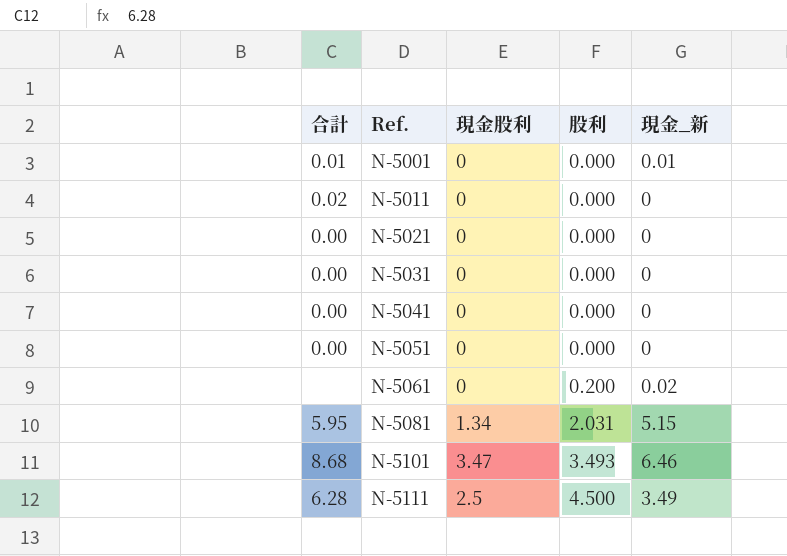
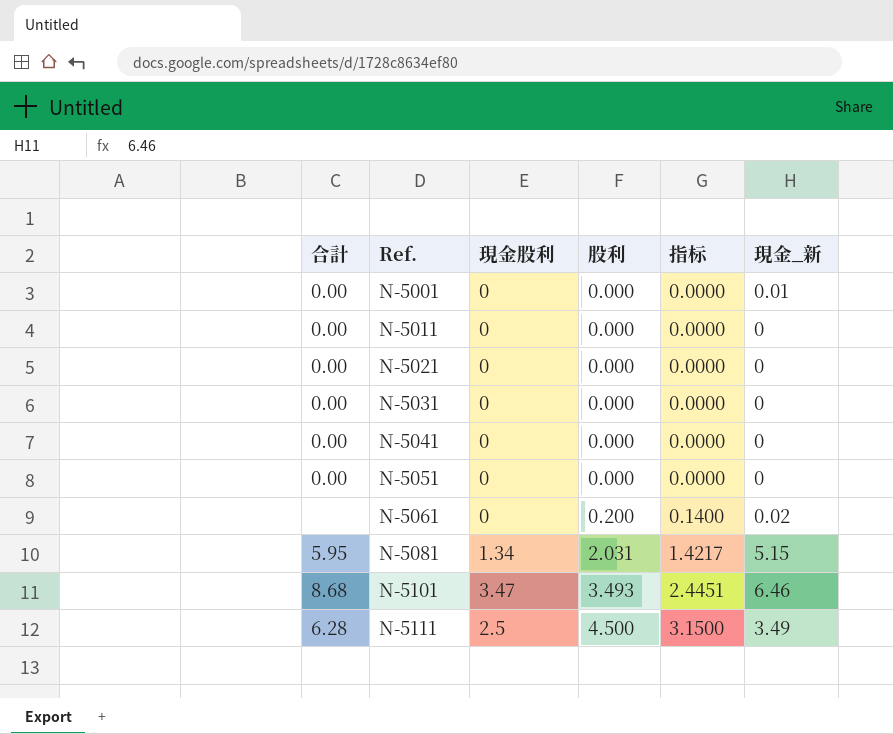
column 指标 | formula: none -> [股利] * 0.7
N-5001 | 合計: 0.01 -> 0.00
N-5011 | 合計: 0.02 -> 0.00

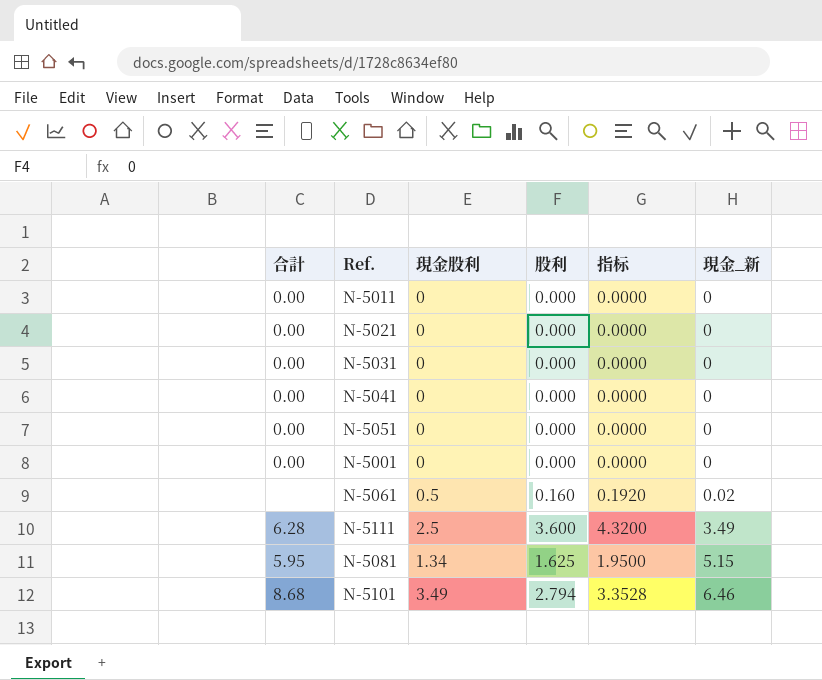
row order: Ref. ascending -> 現金_新 ascending
column 指标 | formula: [股利] * 0.7 -> [股利] * 1.2
N-5001 | 現金_新: 0.01 -> 0
N-5061 | 現金股利: 0 -> 0.5
N-5061 | 股利: 0.200 -> 0.160
N-5111 | 股利: 4.500 -> 3.600
N-5081 | 股利: 2.031 -> 1.625
N-5101 | 現金股利: 3.47 -> 3.49
N-5101 | 股利: 3.493 -> 2.794

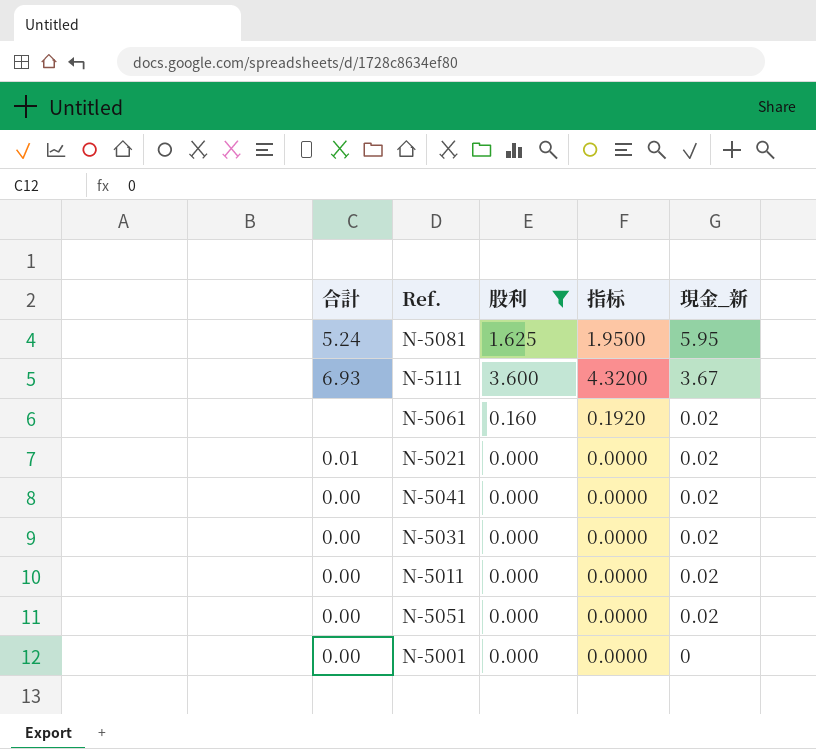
filter: none -> 股利 != 2.794
row order: 現金_新 ascending -> 現金_新 descending
column 現金股利 | position: 3 -> none
N-5081 | 合計: 5.95 -> 5.24
N-5081 | 現金_新: 5.15 -> 5.95
N-5111 | 合計: 6.28 -> 6.93
N-5111 | 現金_新: 3.49 -> 3.67
N-5021 | 合計: 0.00 -> 0.01
N-5021 | 現金_新: 0 -> 0.02
N-5041 | 現金_新: 0 -> 0.02
N-5031 | 現金_新: 0 -> 0.02
N-5011 | 現金_新: 0 -> 0.02
N-5051 | 現金_新: 0 -> 0.02

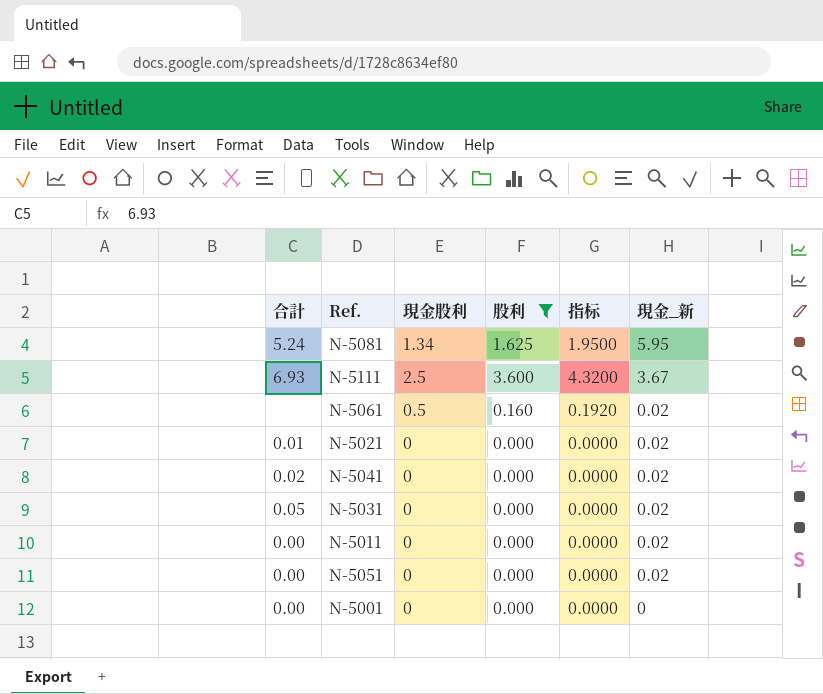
column 現金股利 | position: none -> 3
N-5041 | 合計: 0.00 -> 0.02
N-5031 | 合計: 0.00 -> 0.05

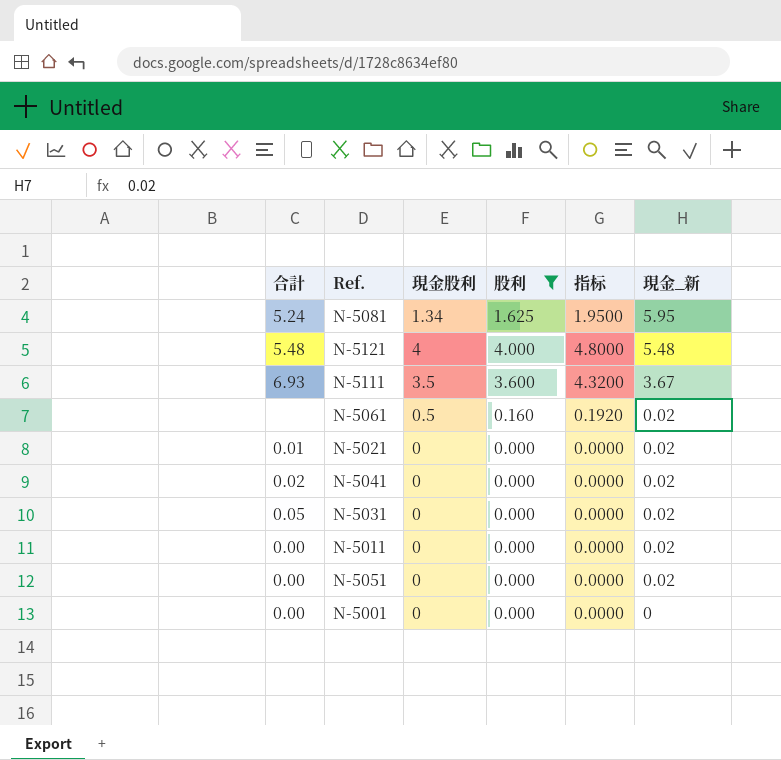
row N-5121: none -> 5.48 | 4 | 4.000 | 4.8000 | 5.48
N-5111 | 現金股利: 2.5 -> 3.5

